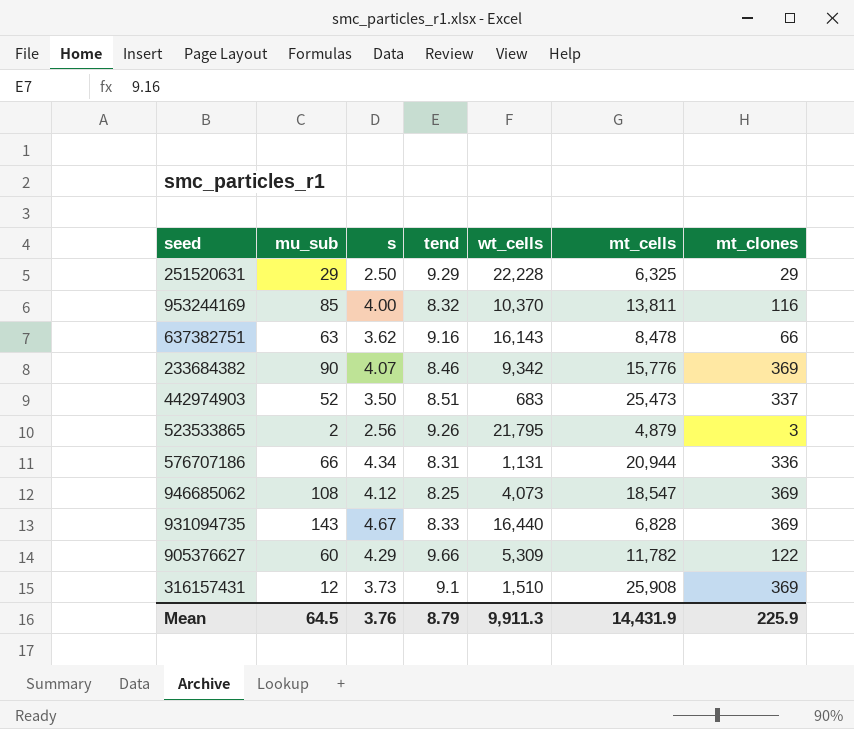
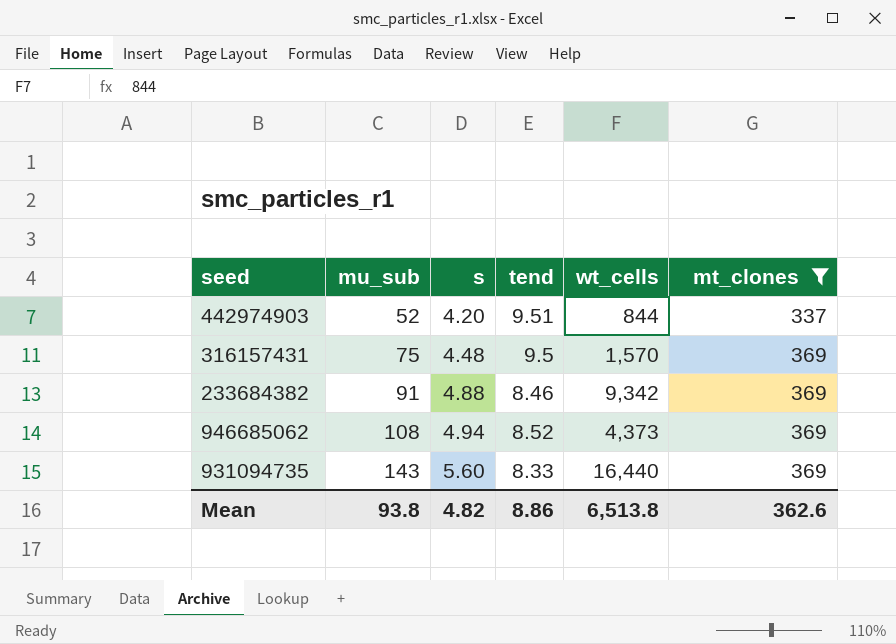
filter: none -> mt_clones >= 337
row order: none -> mu_sub ascending
column mt_cells | position: 6 -> none
442974903 | s: 3.50 -> 4.20
442974903 | tend: 8.51 -> 9.51
442974903 | wt_cells: 683 -> 844
316157431 | mu_sub: 12 -> 75
316157431 | s: 3.73 -> 4.48
316157431 | tend: 9.1 -> 9.5
316157431 | wt_cells: 1,510 -> 1,570
233684382 | mu_sub: 90 -> 91
233684382 | s: 4.07 -> 4.88
946685062 | s: 4.12 -> 4.94
946685062 | tend: 8.25 -> 8.52
946685062 | wt_cells: 4,073 -> 4,373
931094735 | s: 4.67 -> 5.60
Mean | mu_sub: 64.5 -> 93.8
Mean | s: 3.76 -> 4.82
Mean | tend: 8.79 -> 8.86
Mean | wt_cells: 9,911.3 -> 6,513.8
Mean | mt_clones: 225.9 -> 362.6

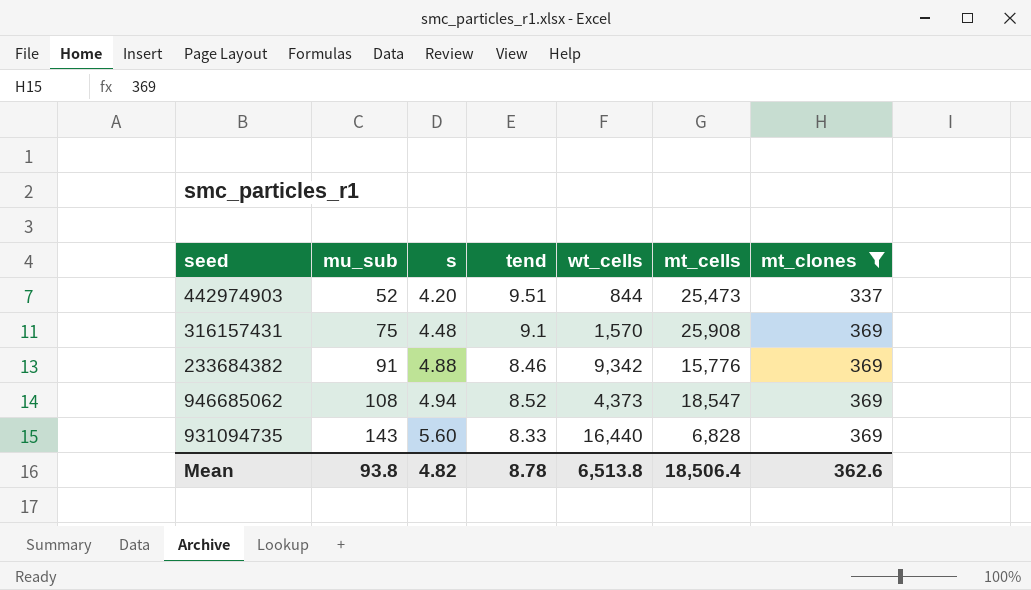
column mt_cells | position: none -> 6
316157431 | tend: 9.5 -> 9.1
Mean | tend: 8.86 -> 8.78

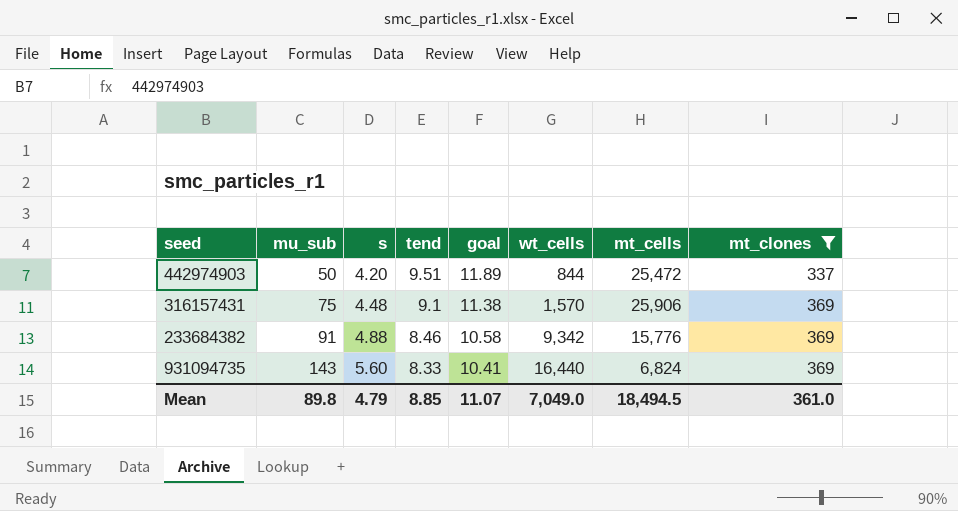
column goal | formula: none -> [tend] * 1.25
row 946685062: 108 | 4.94 | 8.52 | 4,373 | 18,547 | 369 -> none
442974903 | mu_sub: 52 -> 50
442974903 | mt_cells: 25,473 -> 25,472
316157431 | mt_cells: 25,908 -> 25,906
931094735 | mt_cells: 6,828 -> 6,824
Mean | mu_sub: 93.8 -> 89.8
Mean | s: 4.82 -> 4.79
Mean | tend: 8.78 -> 8.85
Mean | wt_cells: 6,513.8 -> 7,049.0
Mean | mt_cells: 18,506.4 -> 18,494.5
Mean | mt_clones: 362.6 -> 361.0

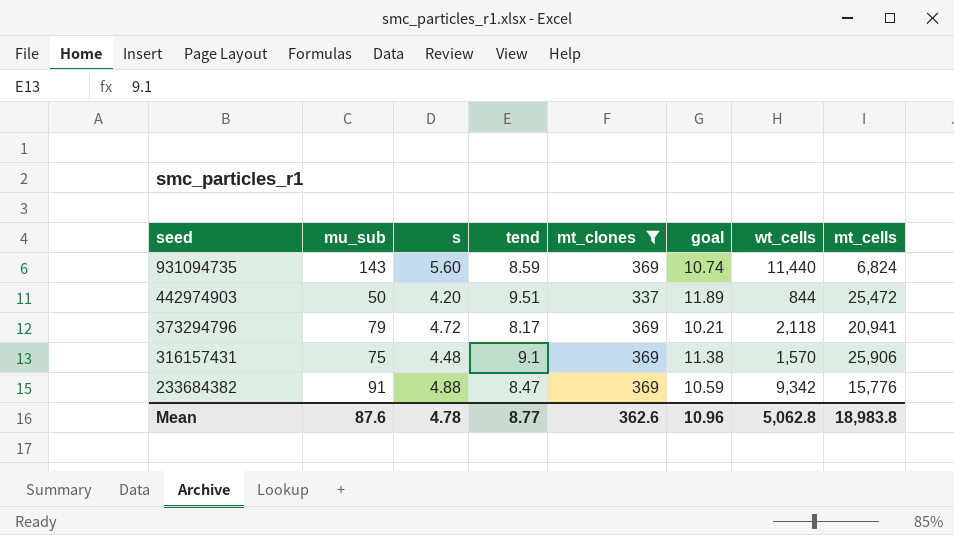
row order: mu_sub ascending -> seed descending
column mt_clones | position: 8 -> 5
931094735 | tend: 8.33 -> 8.59
931094735 | goal: 10.41 -> 10.74
931094735 | wt_cells: 16,440 -> 11,440
row 373294796: none -> 79 | 4.72 | 8.17 | 369 | 10.21 | 2,118 | 20,941
233684382 | tend: 8.46 -> 8.47
233684382 | goal: 10.58 -> 10.59
Mean | mu_sub: 89.8 -> 87.6
Mean | s: 4.79 -> 4.78
Mean | tend: 8.85 -> 8.77
Mean | mt_clones: 361.0 -> 362.6
Mean | goal: 11.07 -> 10.96
Mean | wt_cells: 7,049.0 -> 5,062.8
Mean | mt_cells: 18,494.5 -> 18,983.8

